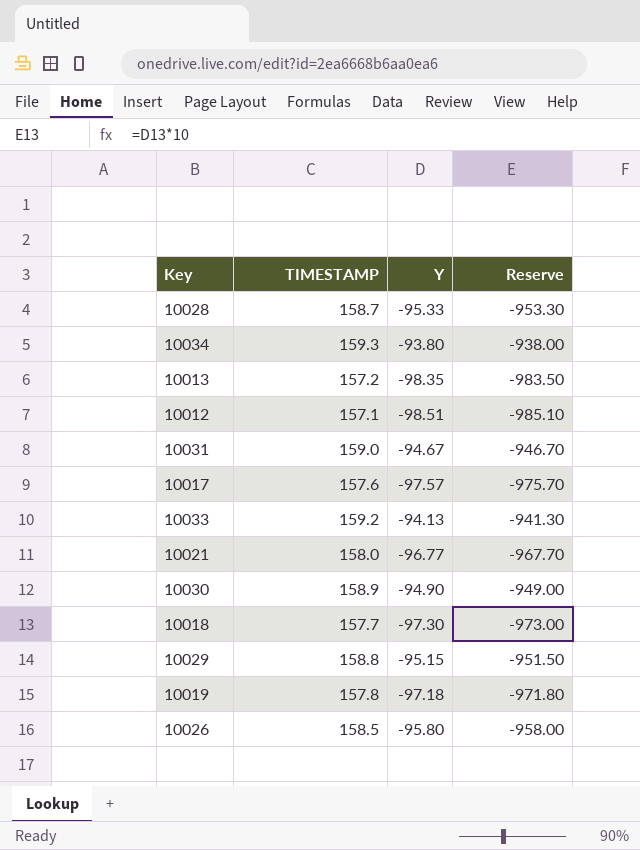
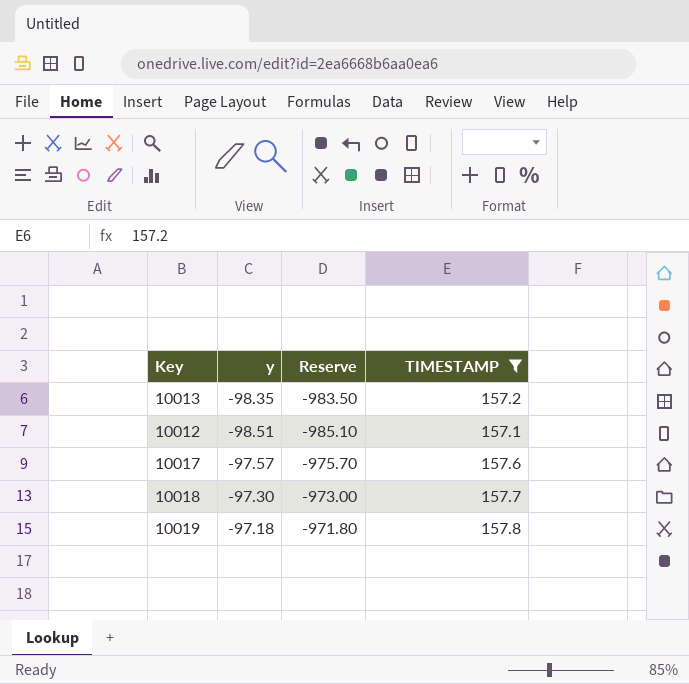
filter: none -> TIMESTAMP <= 157.8
column name: Y -> y
column TIMESTAMP | position: 2 -> 4

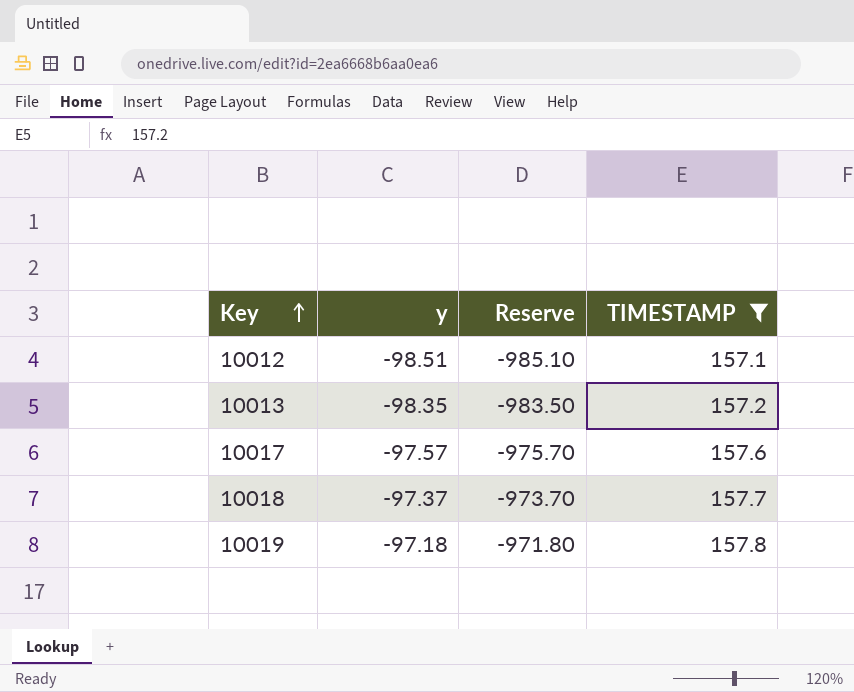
row order: none -> Key ascending
10018 | y: -97.30 -> -97.37
10018 | Reserve: -973.00 -> -973.70

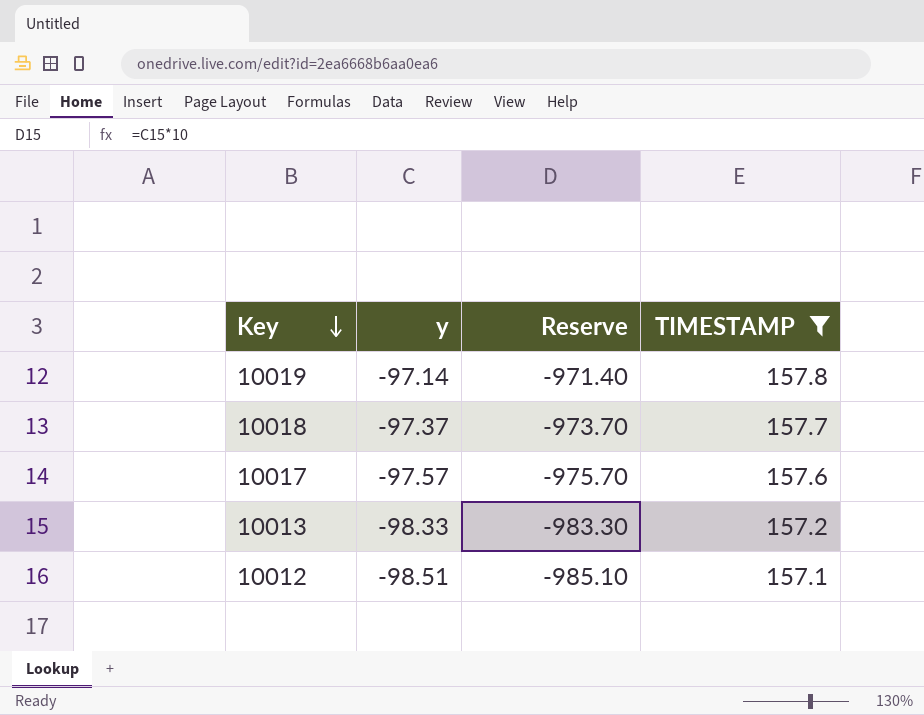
row order: Key ascending -> Key descending
10019 | y: -97.18 -> -97.14
10019 | Reserve: -971.80 -> -971.40
10013 | y: -98.35 -> -98.33
10013 | Reserve: -983.50 -> -983.30

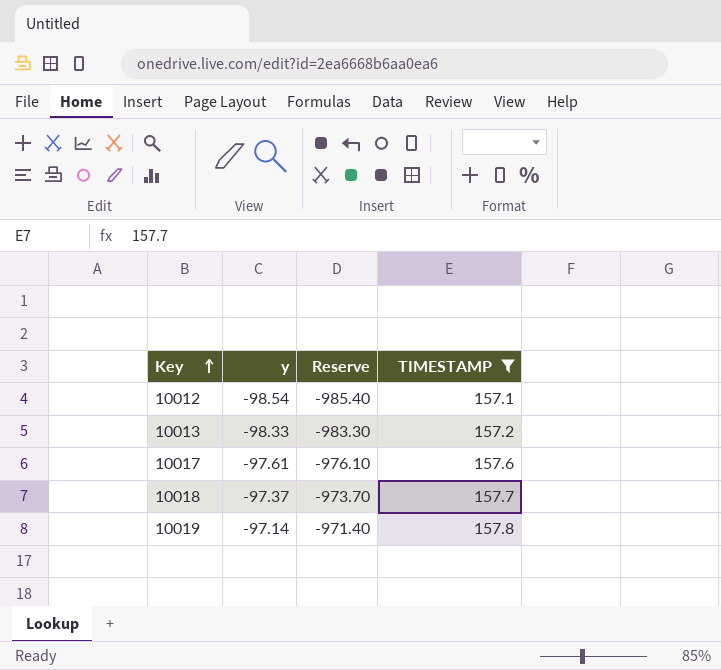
row order: Key descending -> Key ascending
10012 | y: -98.51 -> -98.54
10012 | Reserve: -985.10 -> -985.40
10017 | y: -97.57 -> -97.61
10017 | Reserve: -975.70 -> -976.10

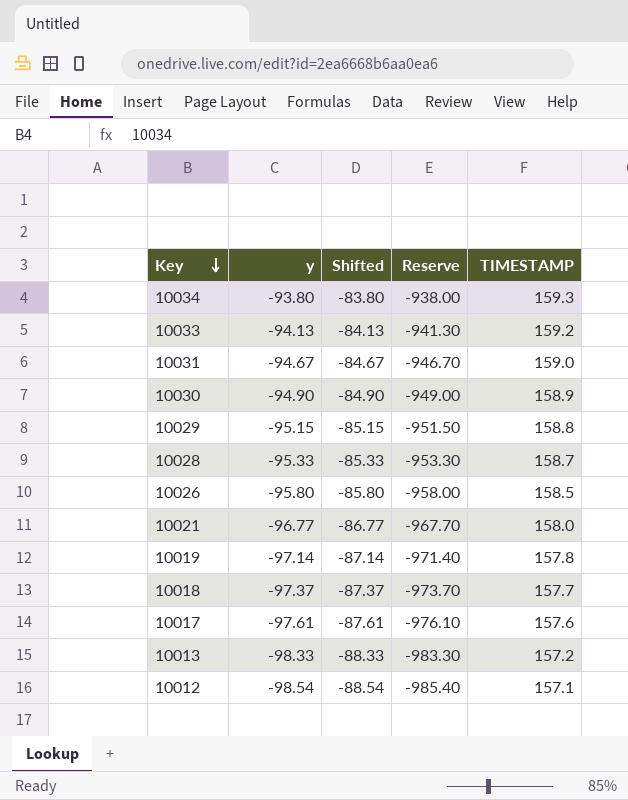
filter: TIMESTAMP <= 157.8 -> none
row order: Key ascending -> Key descending
column Shifted | formula: none -> [y] + 10

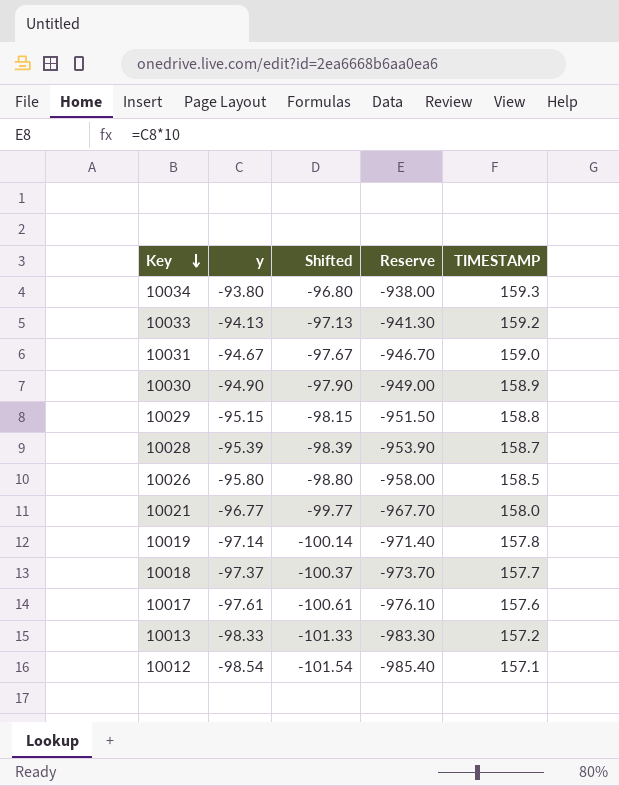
column Shifted | formula: [y] + 10 -> [y] - 3
10028 | y: -95.33 -> -95.39
10028 | Reserve: -953.30 -> -953.90

